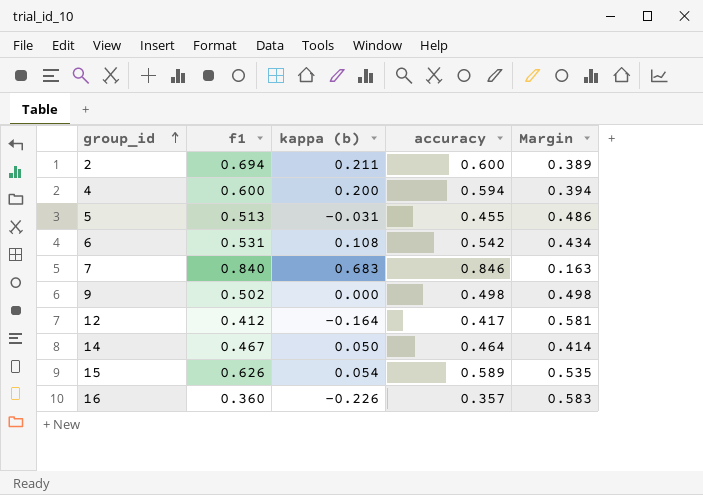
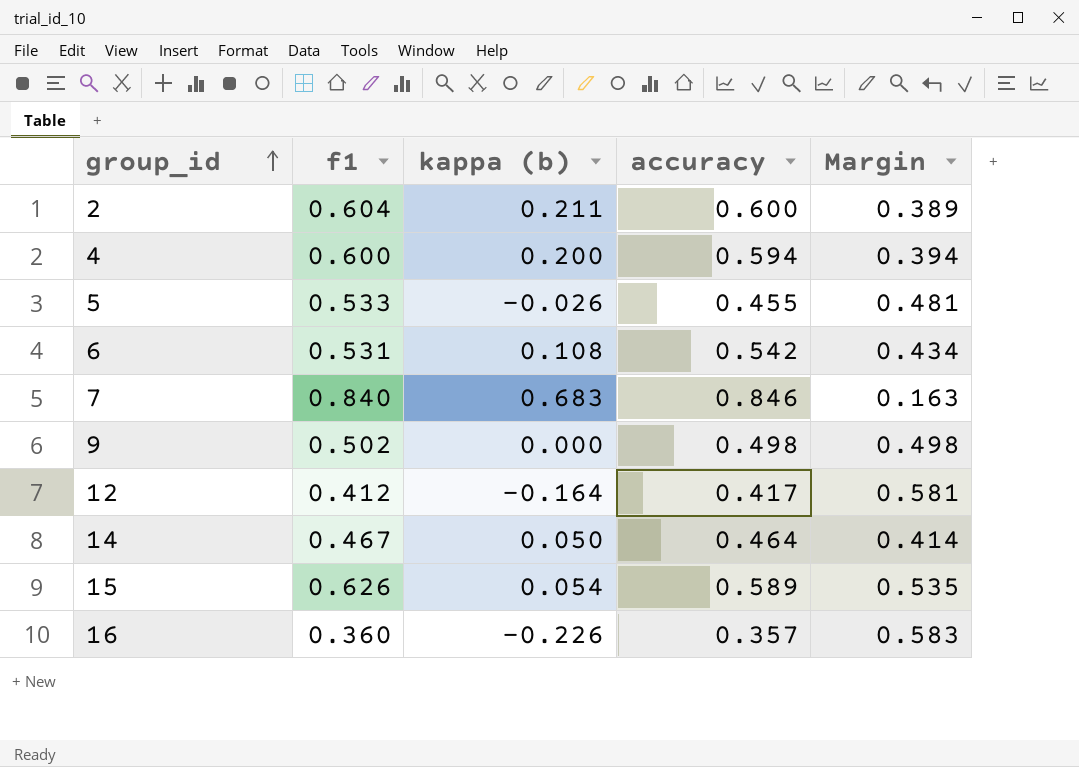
2 | f1: 0.694 -> 0.604
5 | f1: 0.513 -> 0.533
5 | kappa (b): -0.031 -> -0.026
5 | Margin: 0.486 -> 0.481

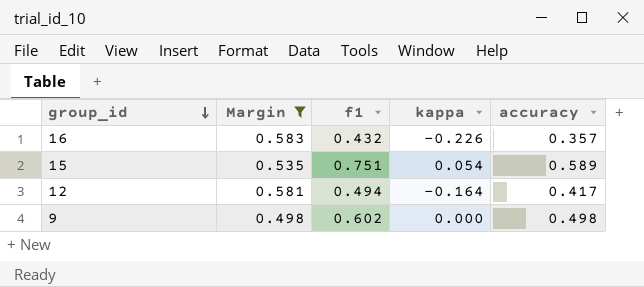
filter: none -> Margin >= 0.498
row order: group_id ascending -> group_id descending
column Margin | position: 5 -> 2
column name: kappa (b) -> kappa
16 | f1: 0.360 -> 0.432
15 | f1: 0.626 -> 0.751
12 | f1: 0.412 -> 0.494
9 | f1: 0.502 -> 0.602

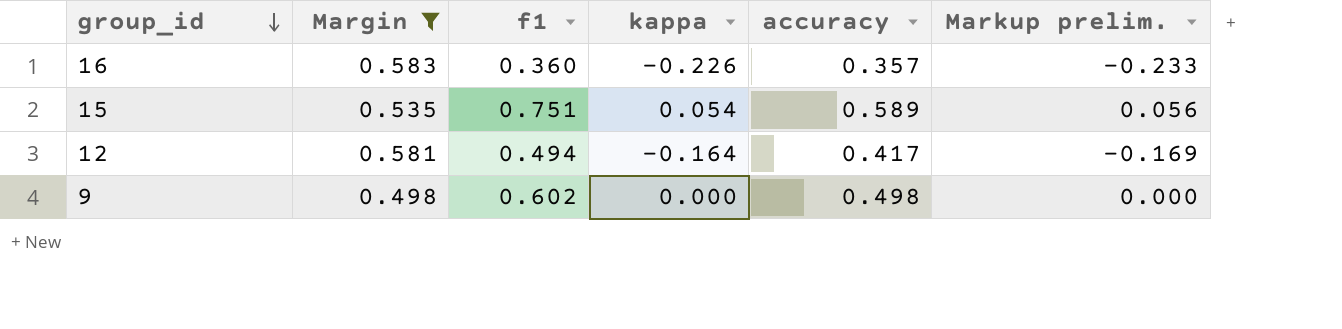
column Markup prelim. | formula: none -> [kappa] * 1.03
16 | f1: 0.432 -> 0.360

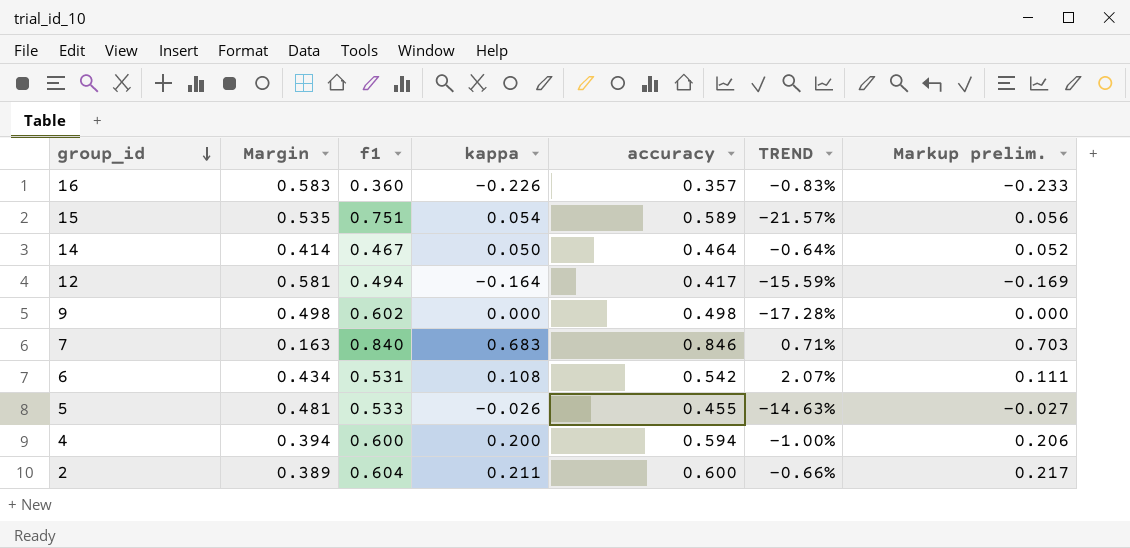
filter: Margin >= 0.498 -> none
column TREND | formula: none -> ([accuracy] - [f1]) / [f1]

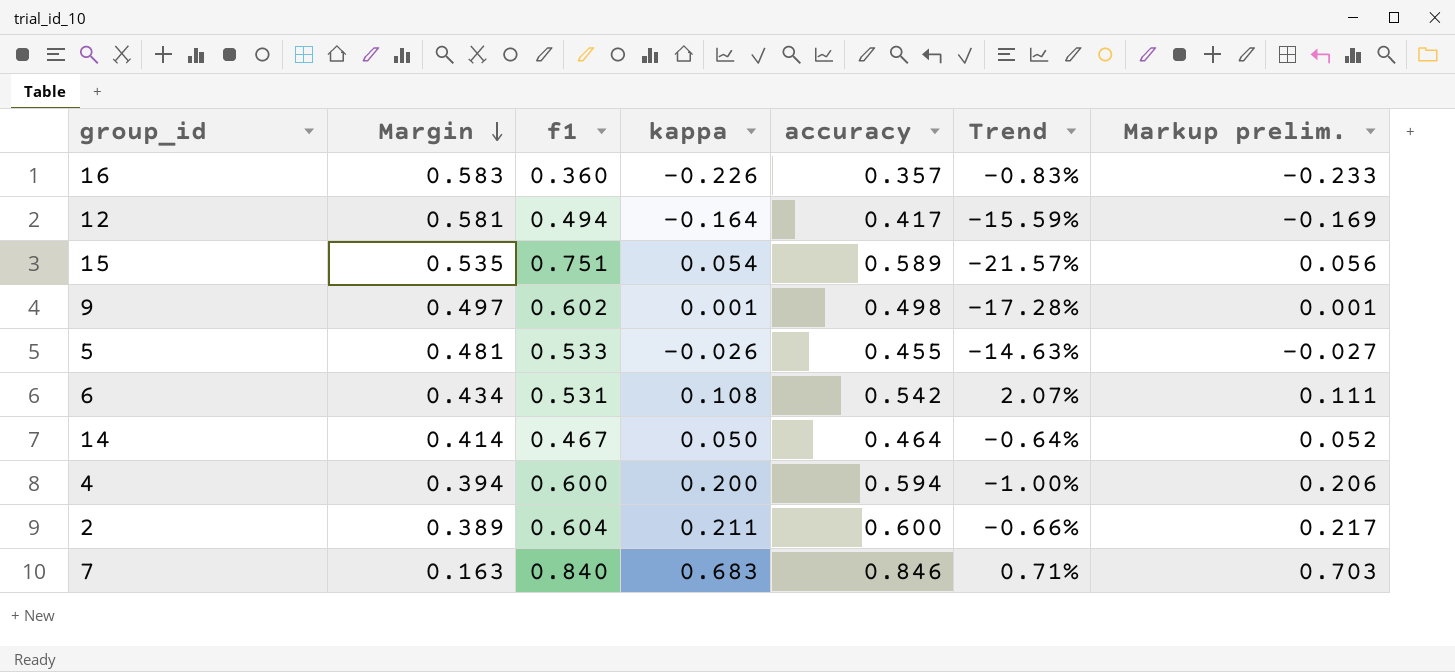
row order: group_id descending -> Margin descending
column name: TREND -> Trend
9 | Margin: 0.498 -> 0.497
9 | kappa: 0.000 -> 0.001
9 | Markup prelim.: 0.000 -> 0.001

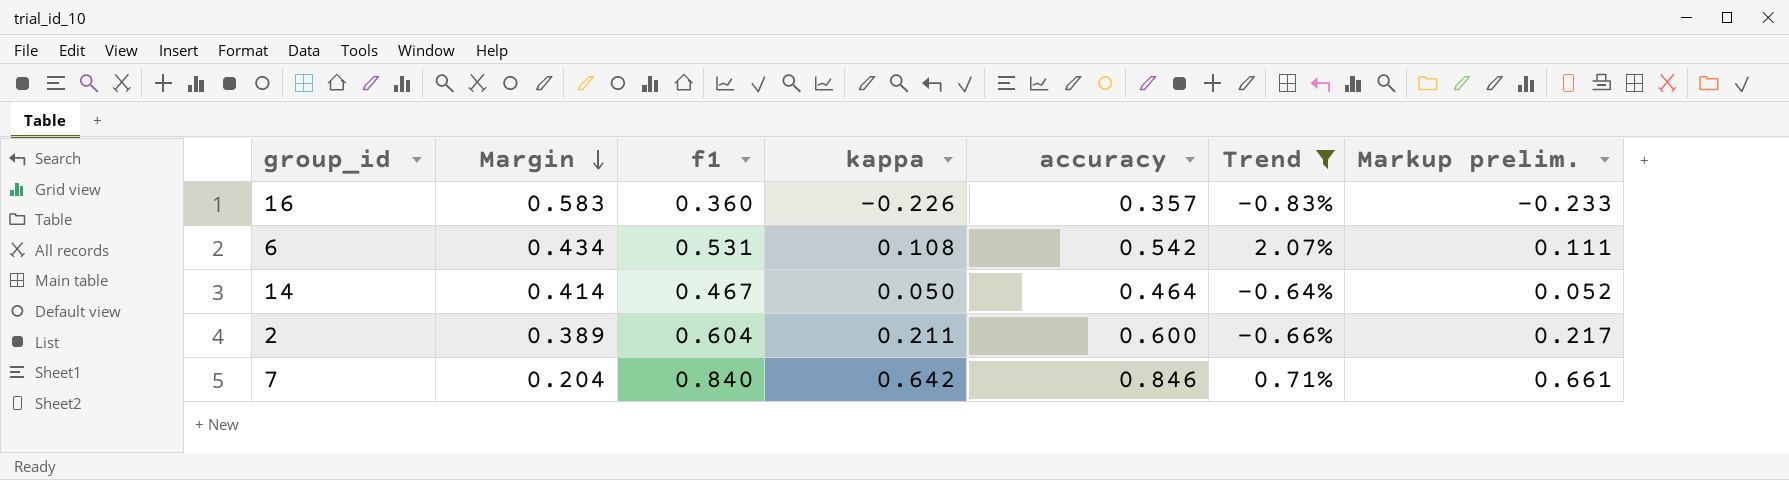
filter: none -> Trend >= -0.83%
7 | Margin: 0.163 -> 0.204
7 | kappa: 0.683 -> 0.642
7 | Markup prelim.: 0.703 -> 0.661

